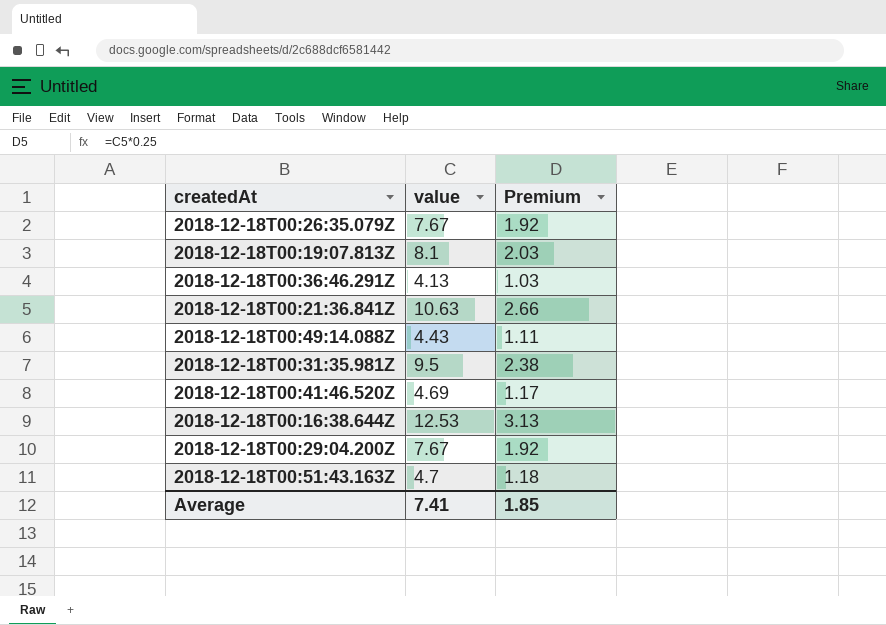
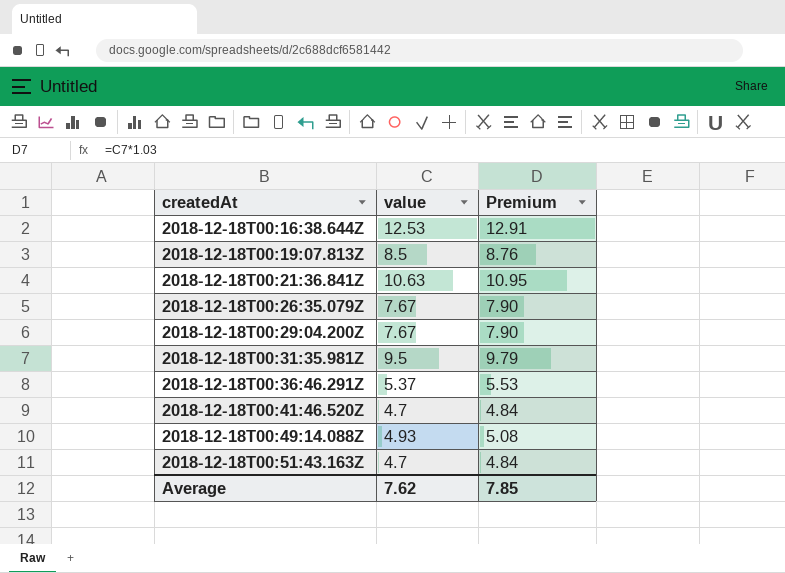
row order: none -> createdAt ascending
column Premium | formula: [value] * 0.25 -> [value] * 1.03
2018-12-18T00:19:07.813Z | value: 8.1 -> 8.5
2018-12-18T00:36:46.291Z | value: 4.13 -> 5.37
2018-12-18T00:41:46.520Z | value: 4.69 -> 4.7
2018-12-18T00:49:14.088Z | value: 4.43 -> 4.93
Average | value: 7.41 -> 7.62
Average | Premium: 1.85 -> 7.85

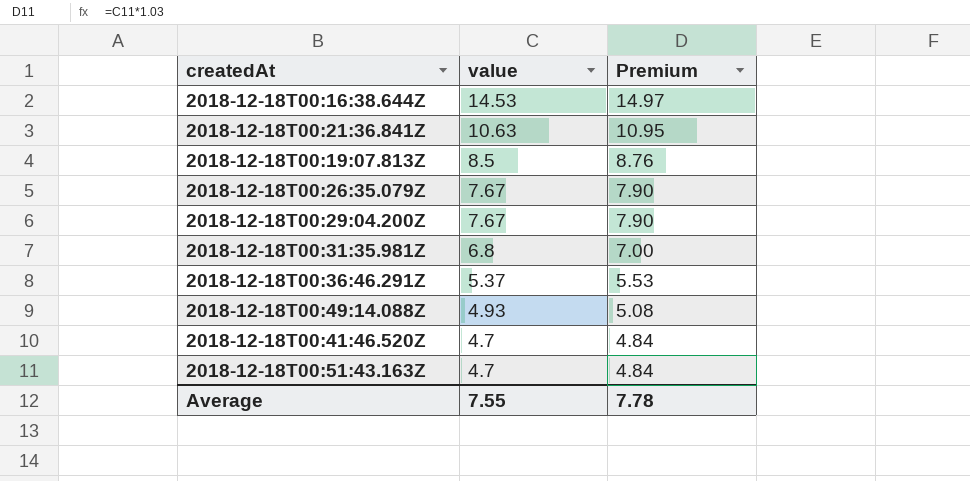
row order: createdAt ascending -> value descending
2018-12-18T00:16:38.644Z | value: 12.53 -> 14.53
2018-12-18T00:16:38.644Z | Premium: 12.91 -> 14.97
2018-12-18T00:31:35.981Z | value: 9.5 -> 6.8
2018-12-18T00:31:35.981Z | Premium: 9.79 -> 7.00
Average | value: 7.62 -> 7.55
Average | Premium: 7.85 -> 7.78

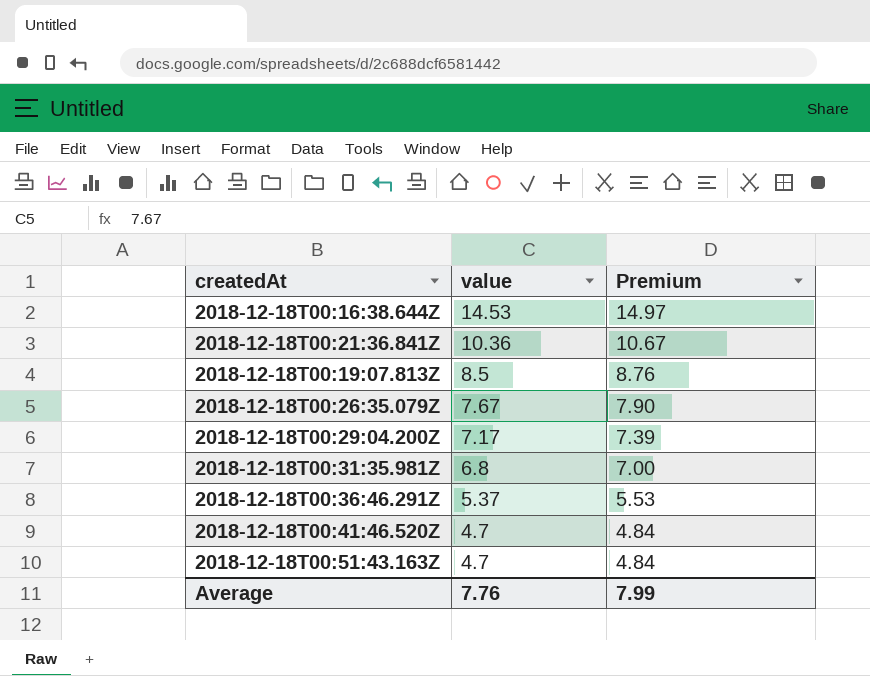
row 2018-12-18T00:49:14.088Z: 4.93 | 5.08 -> none
2018-12-18T00:21:36.841Z | value: 10.63 -> 10.36
2018-12-18T00:21:36.841Z | Premium: 10.95 -> 10.67
2018-12-18T00:29:04.200Z | value: 7.67 -> 7.17
2018-12-18T00:29:04.200Z | Premium: 7.90 -> 7.39
Average | value: 7.55 -> 7.76
Average | Premium: 7.78 -> 7.99

